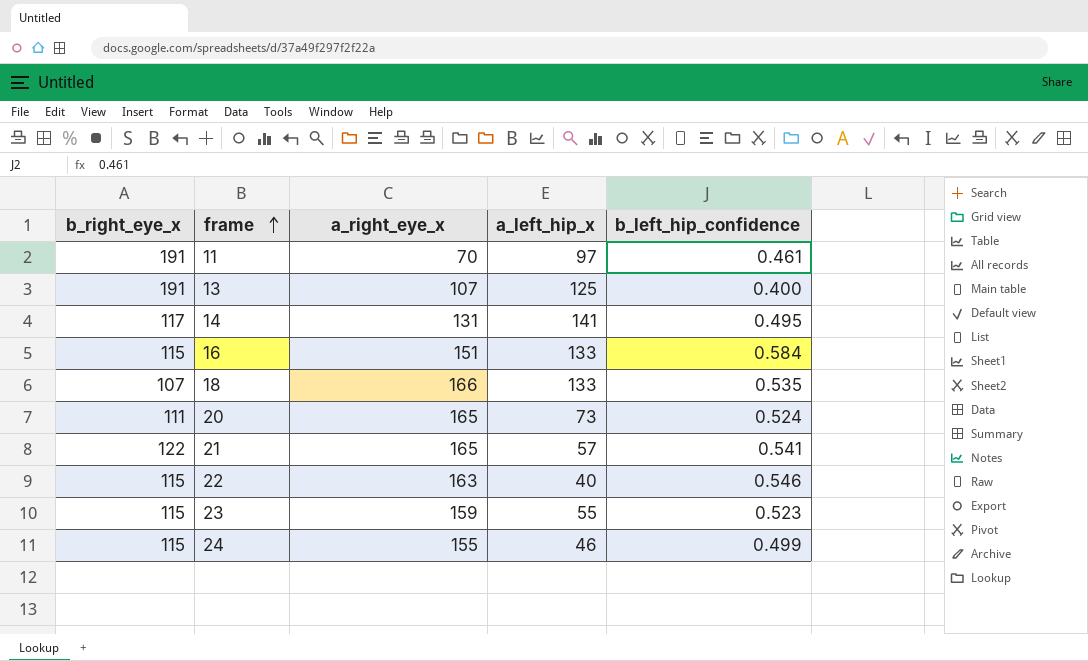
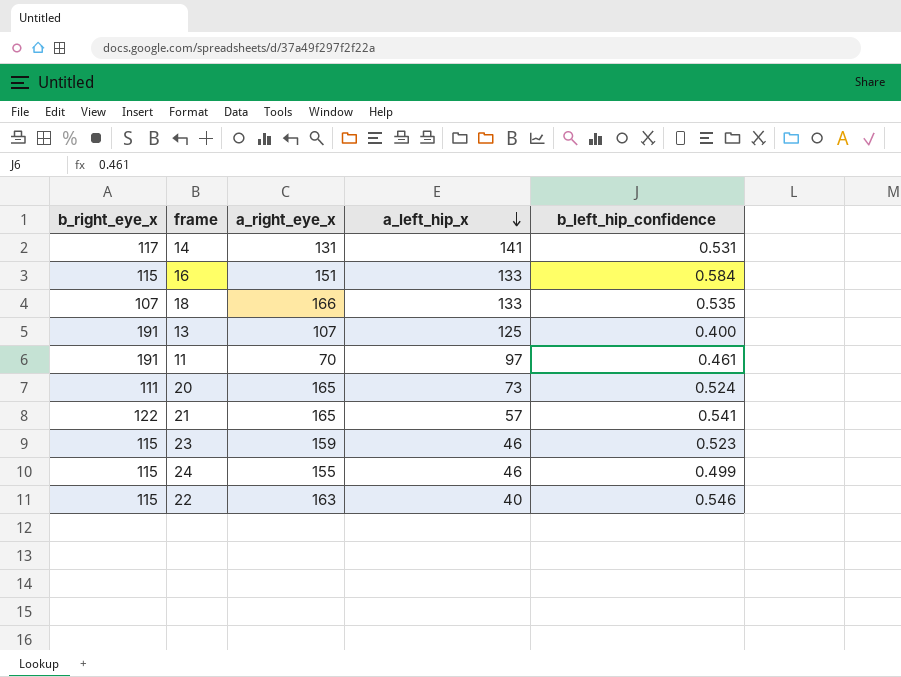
row order: frame ascending -> a_left_hip_x descending
14 | b_left_hip_confidence: 0.495 -> 0.531
23 | a_left_hip_x: 55 -> 46

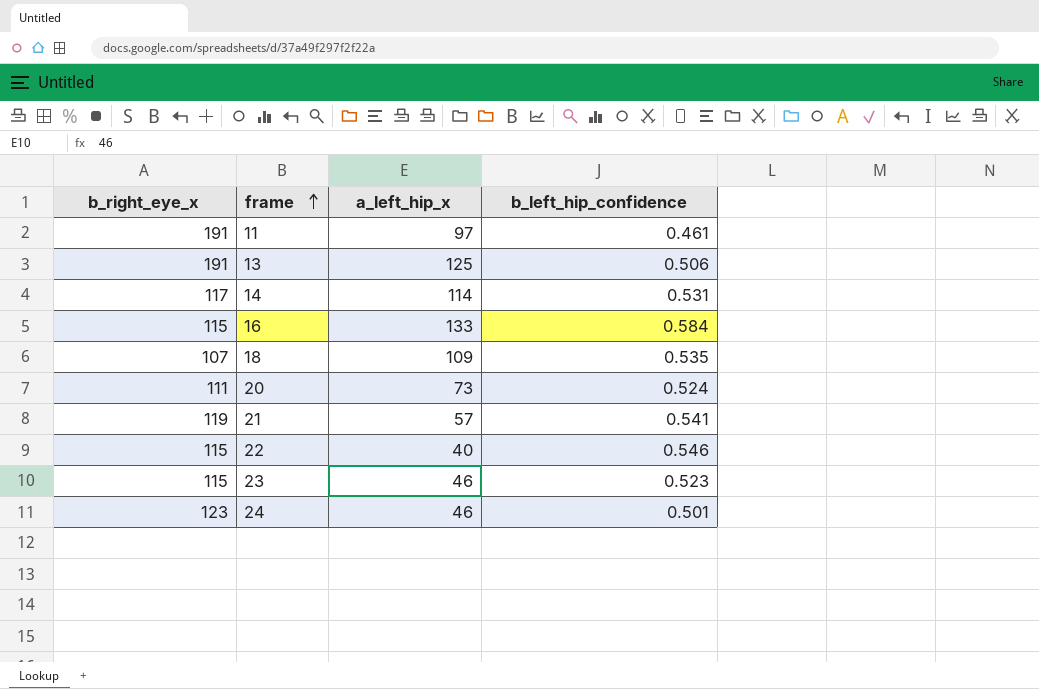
row order: a_left_hip_x descending -> frame ascending
column a_right_eye_x | position: 3 -> none
13 | b_left_hip_confidence: 0.400 -> 0.506
14 | a_left_hip_x: 141 -> 114
18 | a_left_hip_x: 133 -> 109
21 | b_right_eye_x: 122 -> 119
24 | b_right_eye_x: 115 -> 123
24 | b_left_hip_confidence: 0.499 -> 0.501

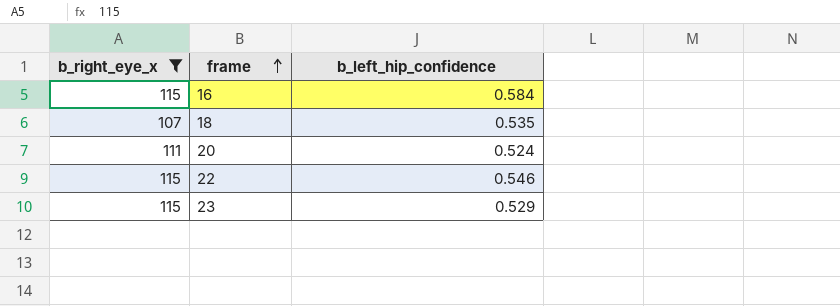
filter: none -> b_right_eye_x <= 115
column a_left_hip_x | position: 3 -> none
23 | b_left_hip_confidence: 0.523 -> 0.529

